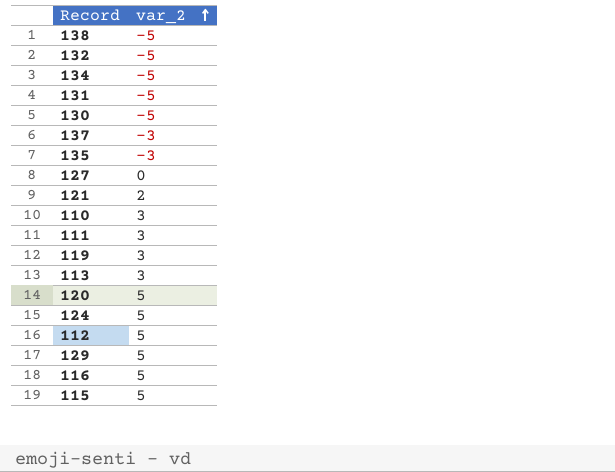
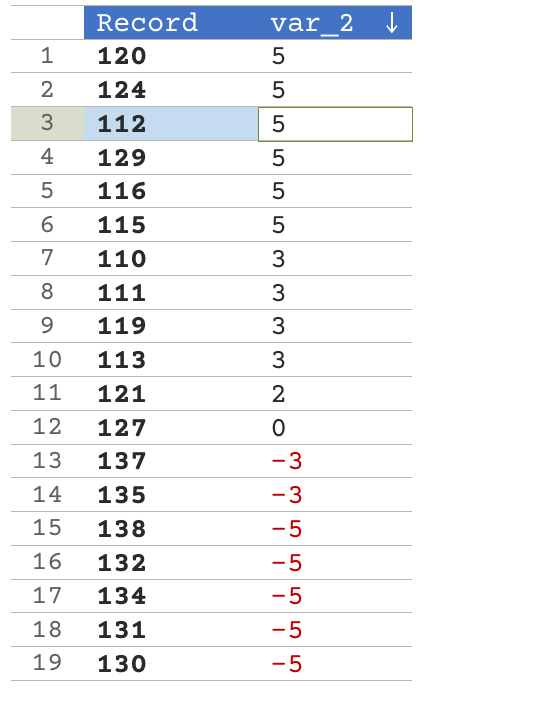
row order: var_2 ascending -> var_2 descending

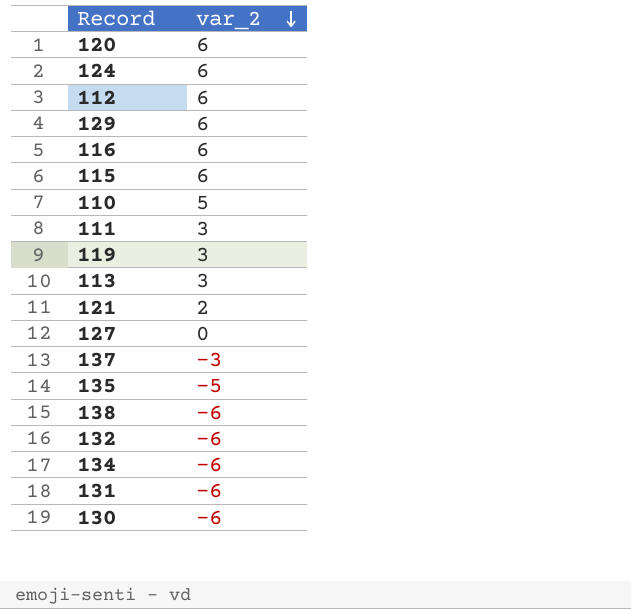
120 | var_2: 5 -> 6
124 | var_2: 5 -> 6
112 | var_2: 5 -> 6
129 | var_2: 5 -> 6
116 | var_2: 5 -> 6
115 | var_2: 5 -> 6
110 | var_2: 3 -> 5
135 | var_2: -3 -> -5
138 | var_2: -5 -> -6
132 | var_2: -5 -> -6
134 | var_2: -5 -> -6
131 | var_2: -5 -> -6
130 | var_2: -5 -> -6

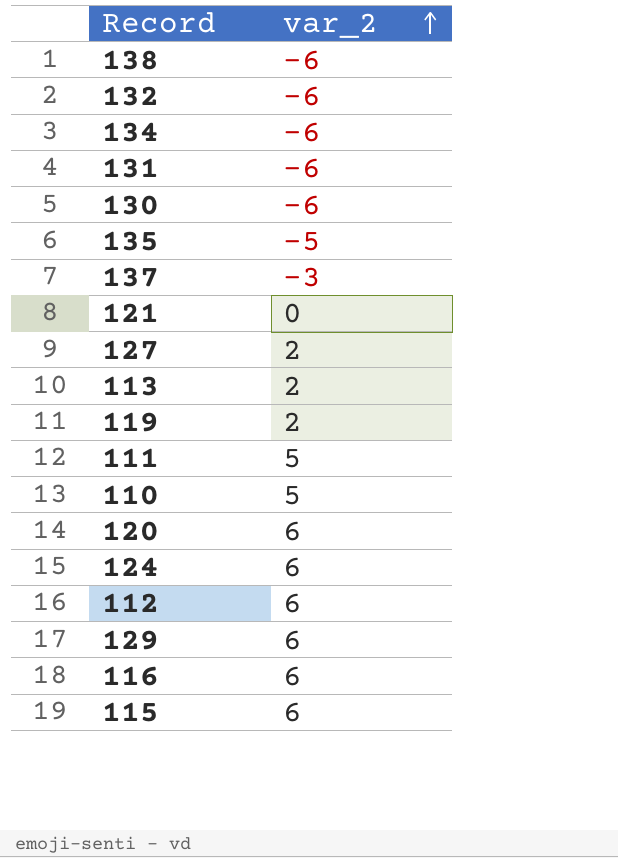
row order: var_2 descending -> var_2 ascending
121 | var_2: 2 -> 0
127 | var_2: 0 -> 2
113 | var_2: 3 -> 2
119 | var_2: 3 -> 2
111 | var_2: 3 -> 5

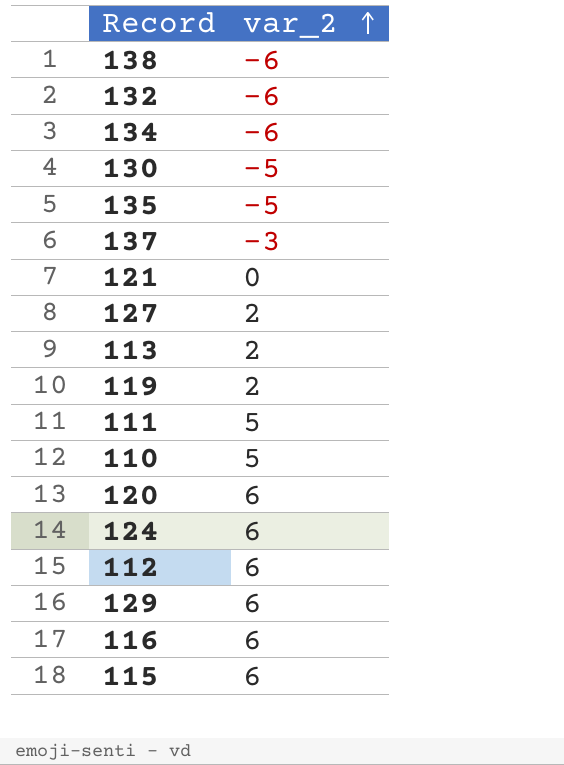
row 131: -6 -> none
130 | var_2: -6 -> -5

